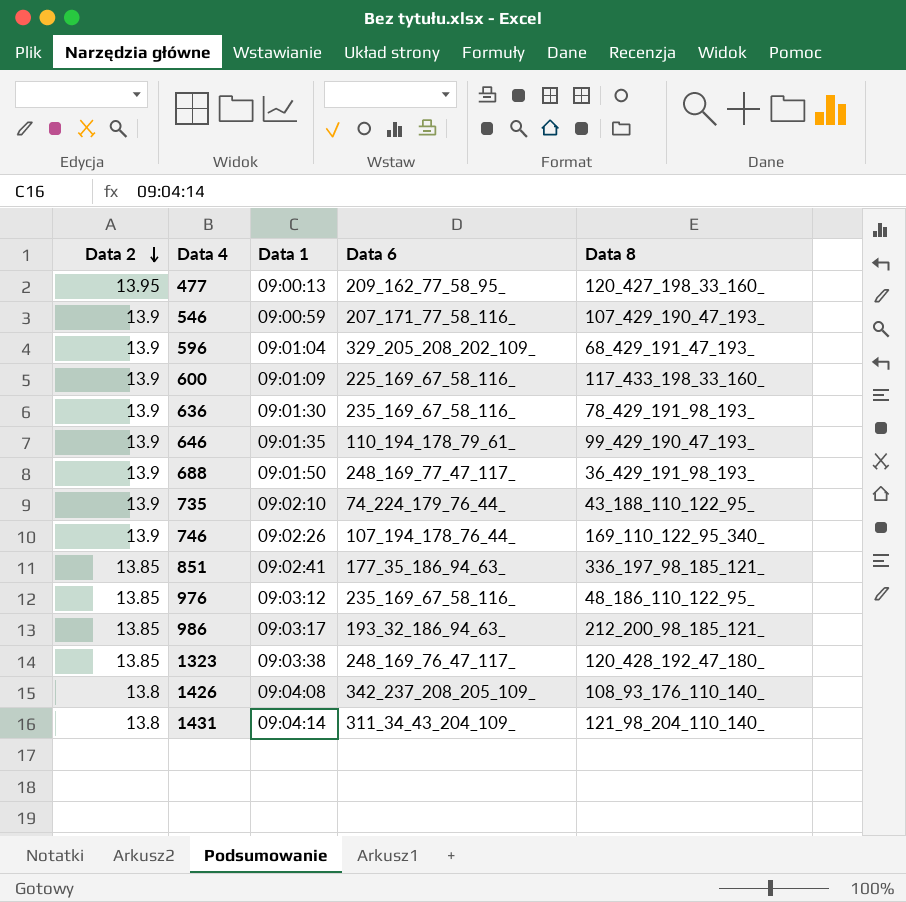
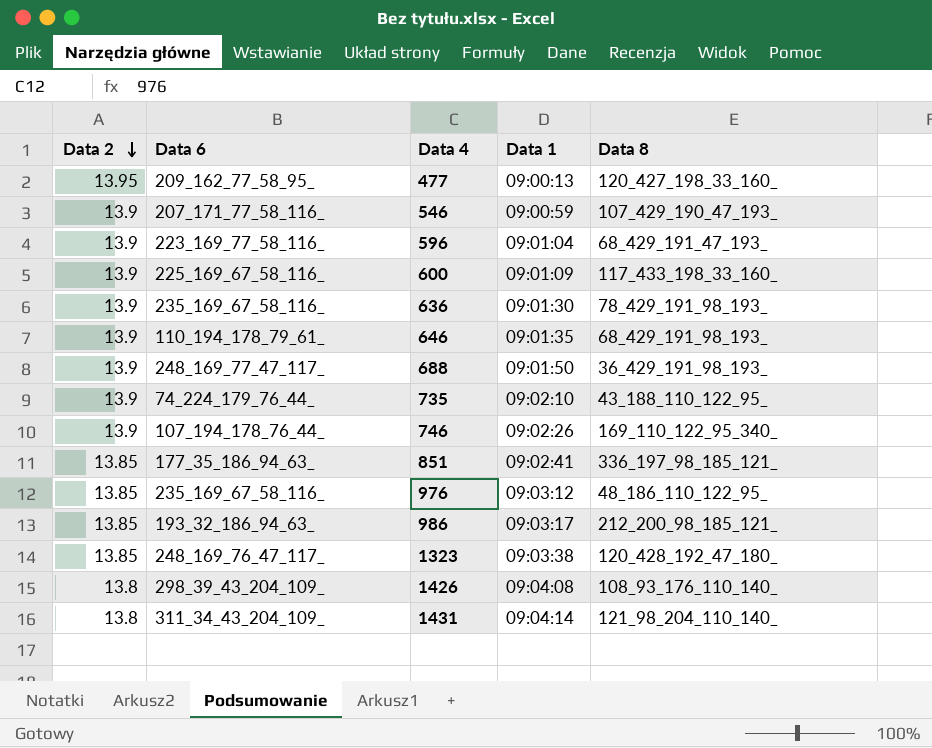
column Data 6 | position: 4 -> 2
596 | Data 6: 329_205_208_202_109_ -> 223_169_77_58_116_
646 | Data 8: 99_429_190_47_193_ -> 68_429_191_98_193_
1426 | Data 6: 342_237_208_205_109_ -> 298_39_43_204_109_

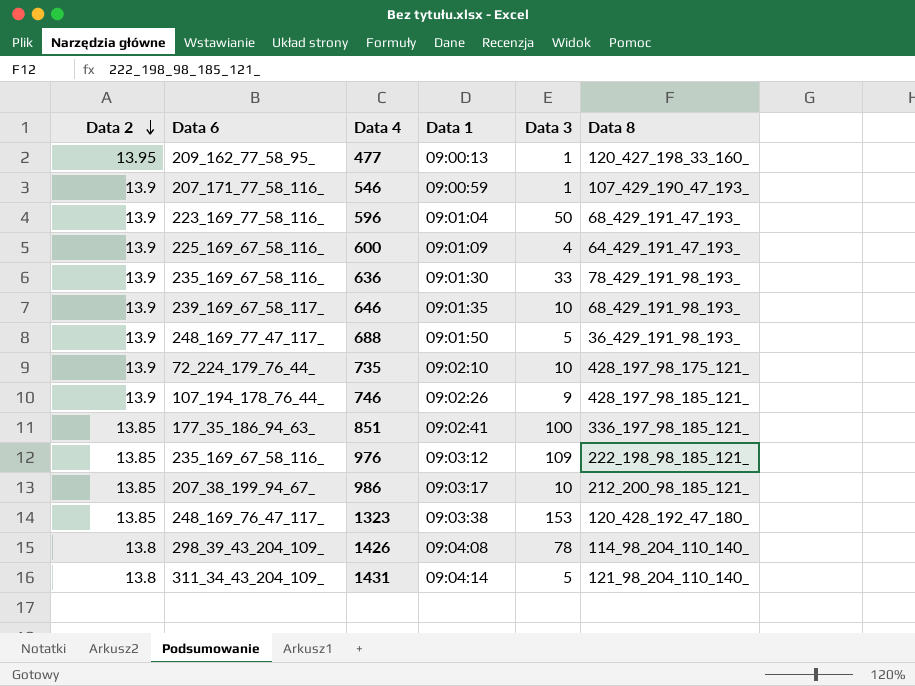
column Data 3 | position: none -> 5
600 | Data 8: 117_433_198_33_160_ -> 64_429_191_47_193_
646 | Data 6: 110_194_178_79_61_ -> 239_169_67_58_117_
735 | Data 6: 74_224_179_76_44_ -> 72_224_179_76_44_
735 | Data 8: 43_188_110_122_95_ -> 428_197_98_175_121_
746 | Data 8: 169_110_122_95_340_ -> 428_197_98_185_121_
976 | Data 8: 48_186_110_122_95_ -> 222_198_98_185_121_
986 | Data 6: 193_32_186_94_63_ -> 207_38_199_94_67_
1426 | Data 8: 108_93_176_110_140_ -> 114_98_204_110_140_

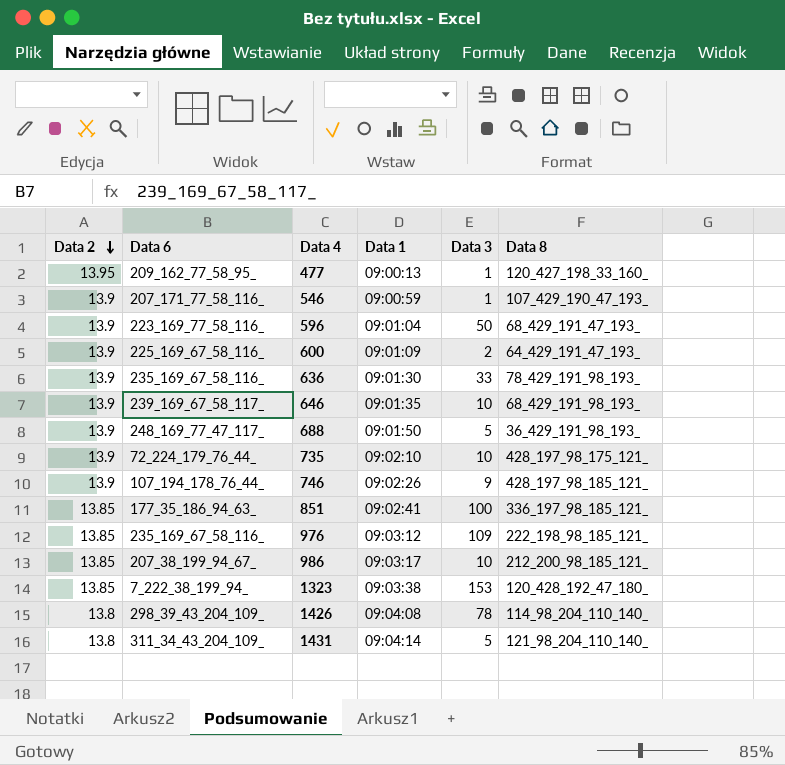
600 | Data 3: 4 -> 2
1323 | Data 6: 248_169_76_47_117_ -> 7_222_38_199_94_

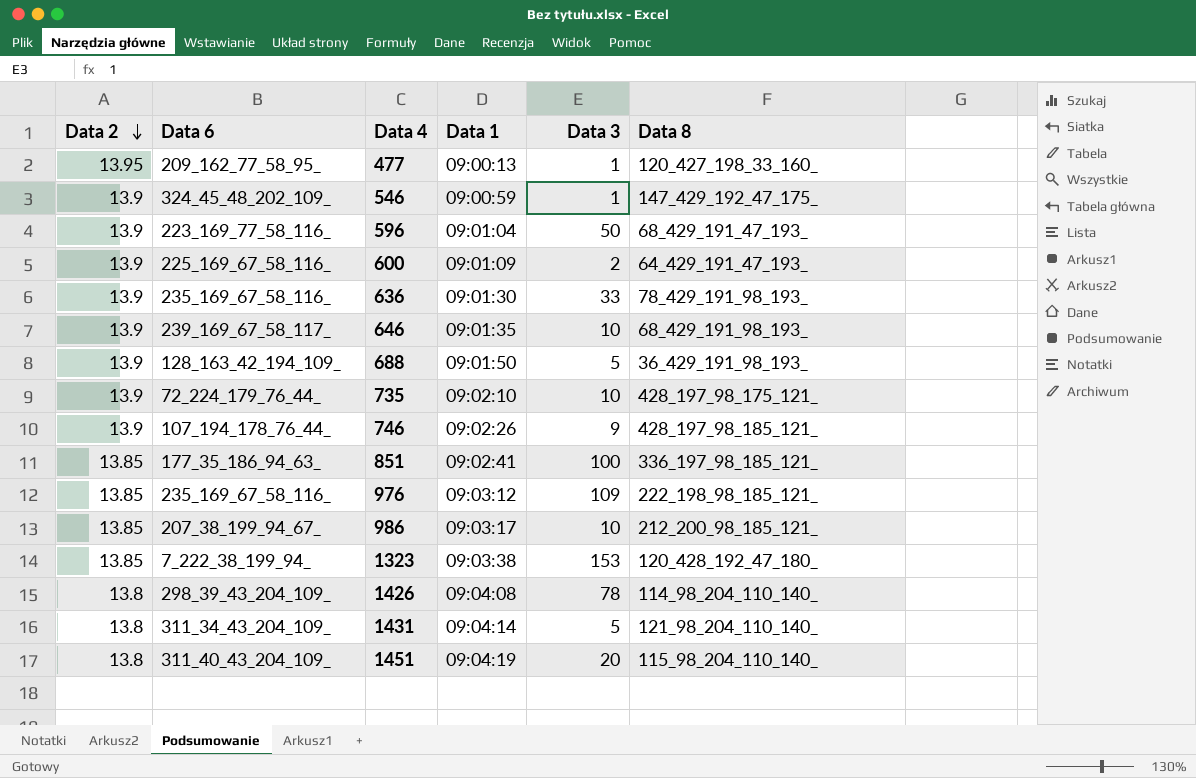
546 | Data 6: 207_171_77_58_116_ -> 324_45_48_202_109_
546 | Data 8: 107_429_190_47_193_ -> 147_429_192_47_175_
688 | Data 6: 248_169_77_47_117_ -> 128_163_42_194_109_
row 1451: none -> 13.8 | 311_40_43_204_109_ | 09:04:19 | 20 | 115_98_204_110_140_

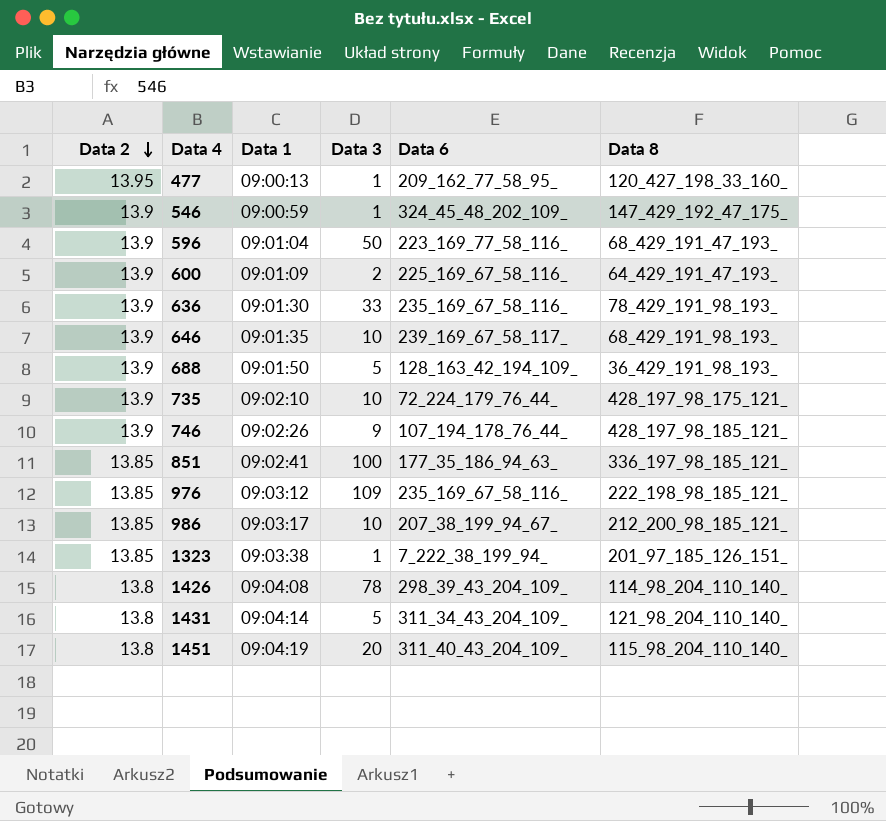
column Data 6 | position: 2 -> 5
1323 | Data 3: 153 -> 1
1323 | Data 8: 120_428_192_47_180_ -> 201_97_185_126_151_

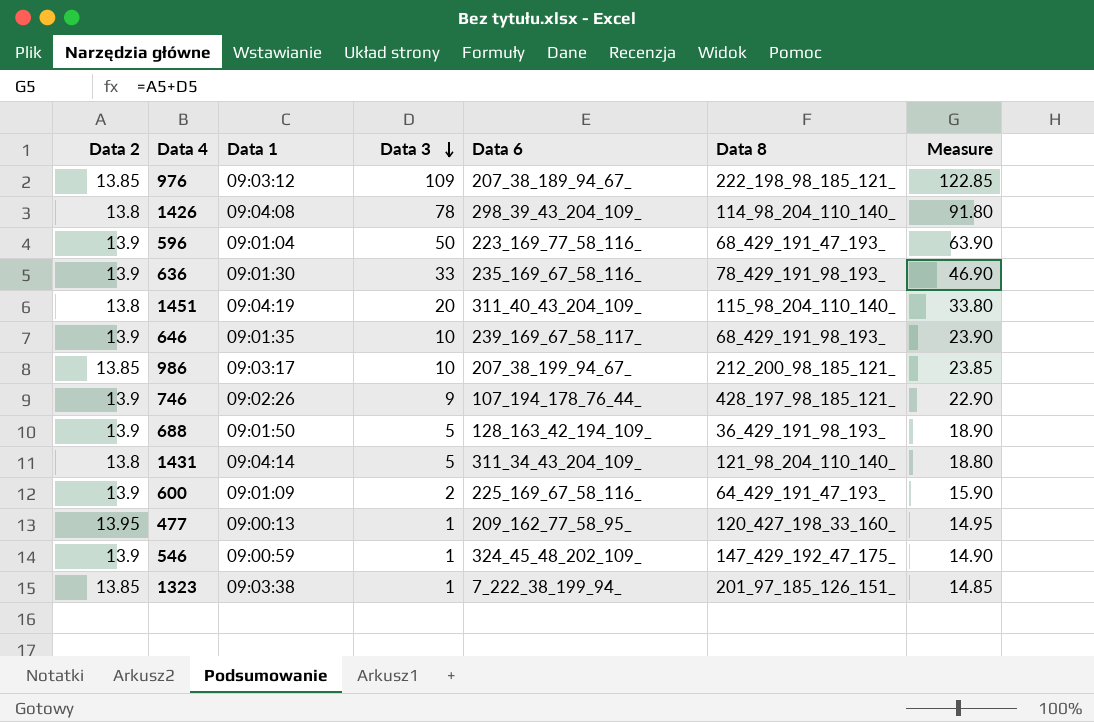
row order: Data 2 descending -> Data 3 descending
column Measure | formula: none -> [Data 2] + [Data 3]
row 735: 13.9 | 09:02:10 | 10 | 72_224_179_76_44_ | 428_197_98_175_121_ -> none
row 851: 13.85 | 09:02:41 | 100 | 177_35_186_94_63_ | 336_197_98_185_121_ -> none
976 | Data 6: 235_169_67_58_116_ -> 207_38_189_94_67_

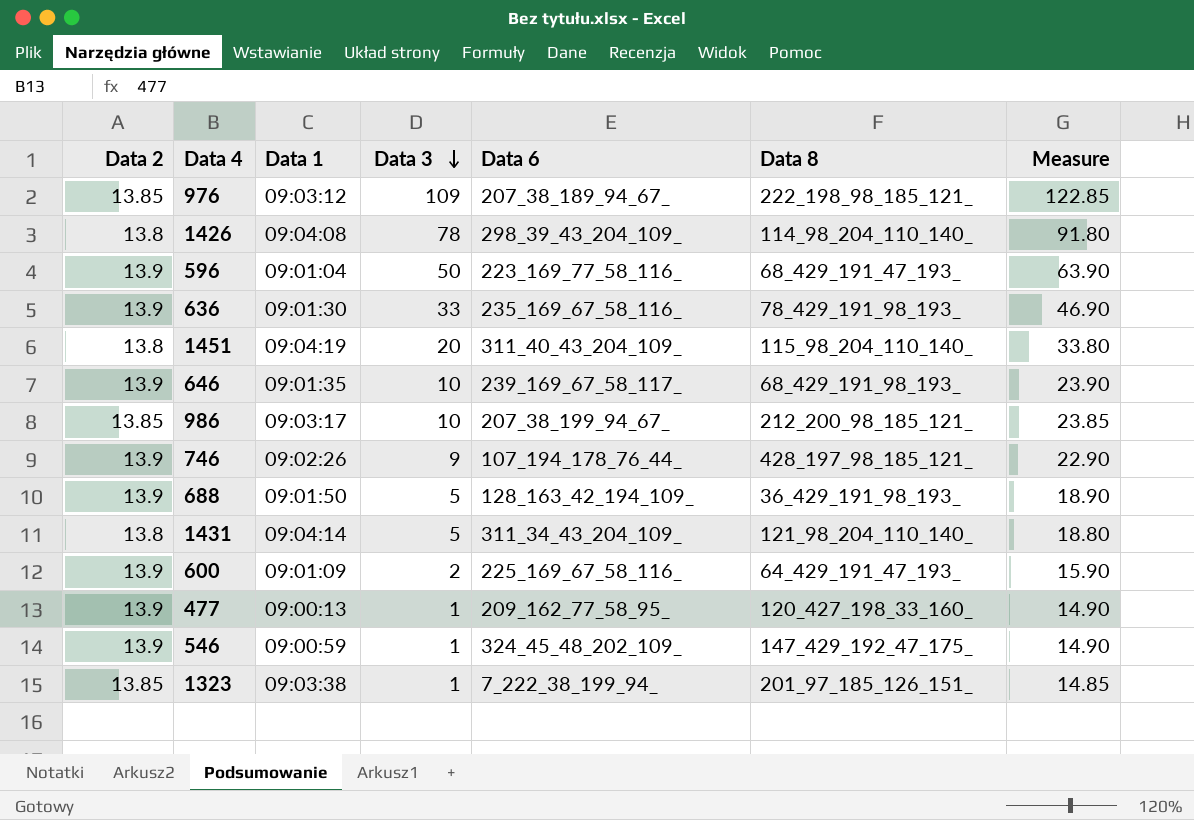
477 | Data 2: 13.95 -> 13.9
477 | Measure: 14.95 -> 14.90

